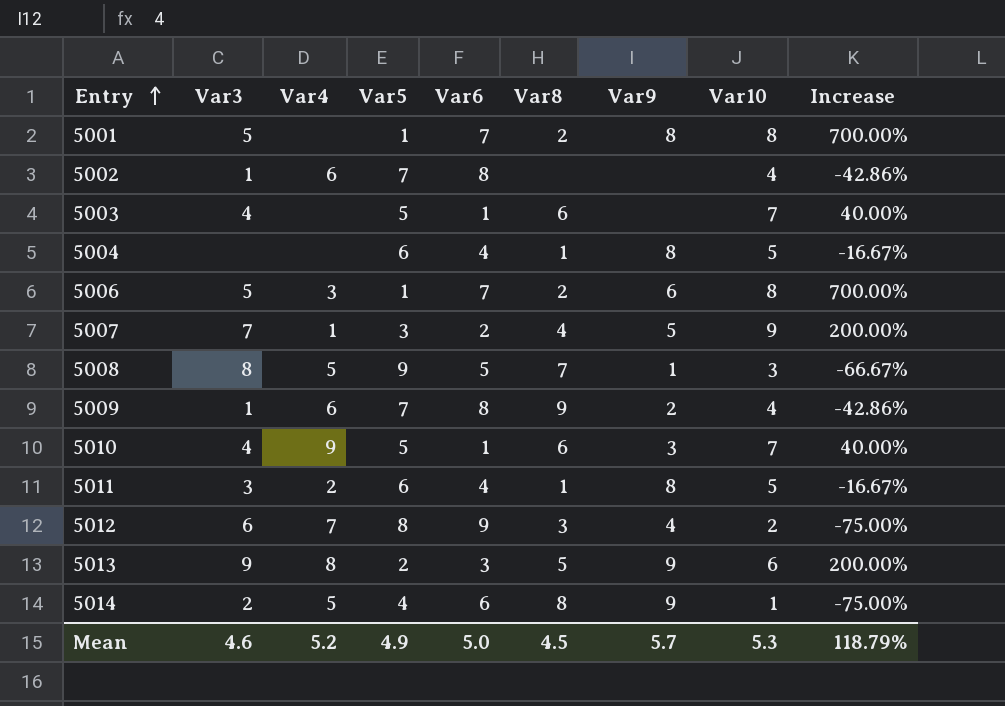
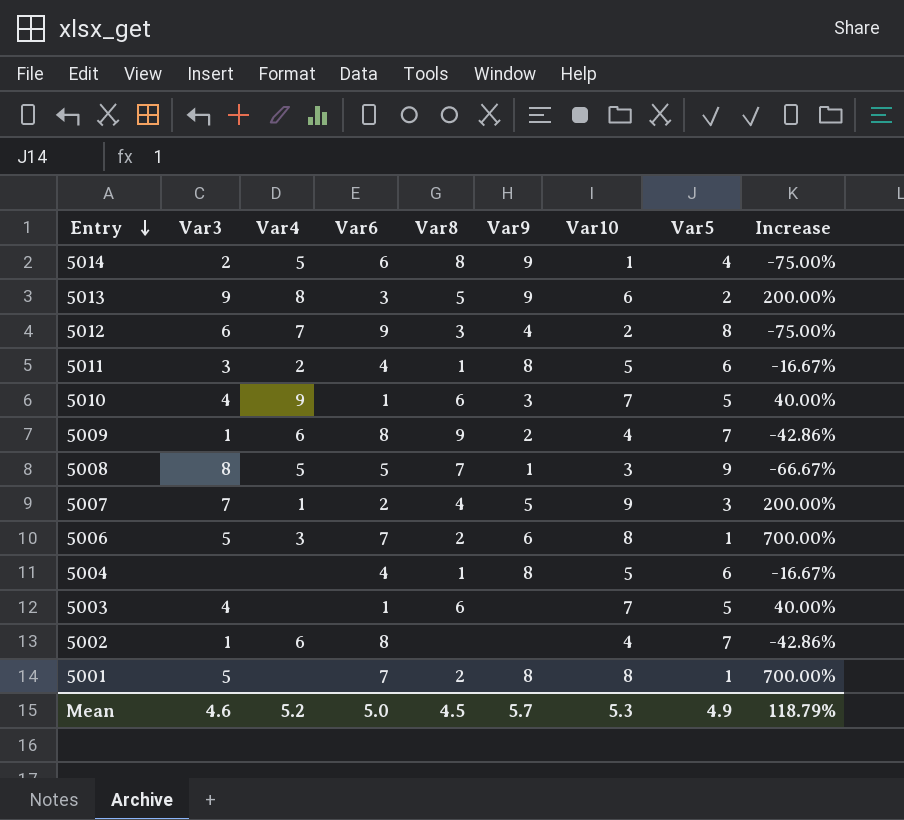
row order: Entry ascending -> Entry descending
column Var5 | position: 4 -> 8

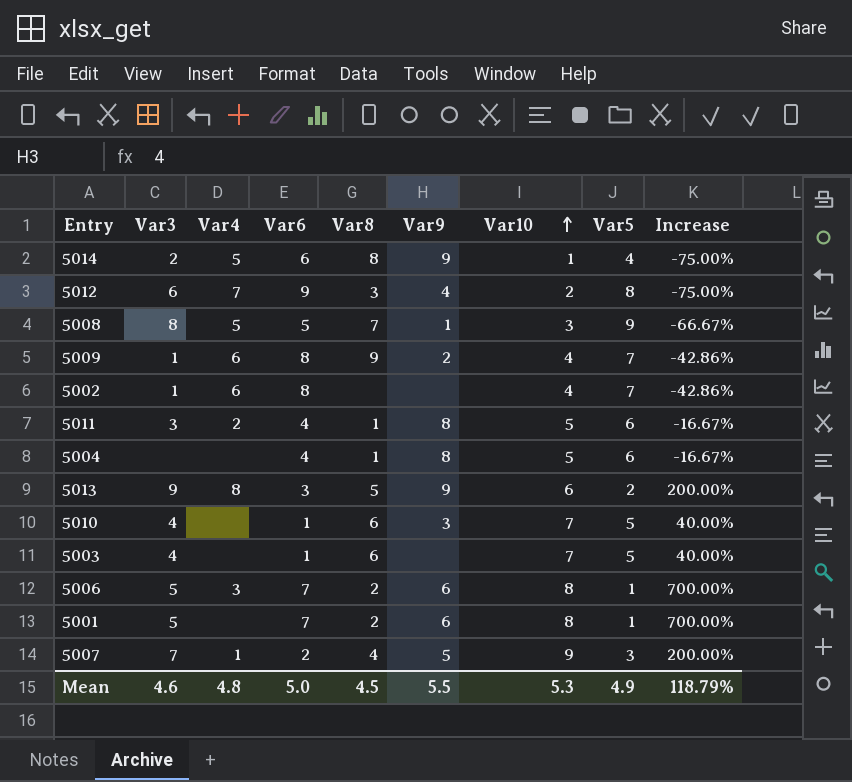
row order: Entry descending -> Var10 ascending
5010 | Var4: 9 -> none
5001 | Var9: 8 -> 6
Mean | Var4: 5.2 -> 4.8
Mean | Var9: 5.7 -> 5.5

